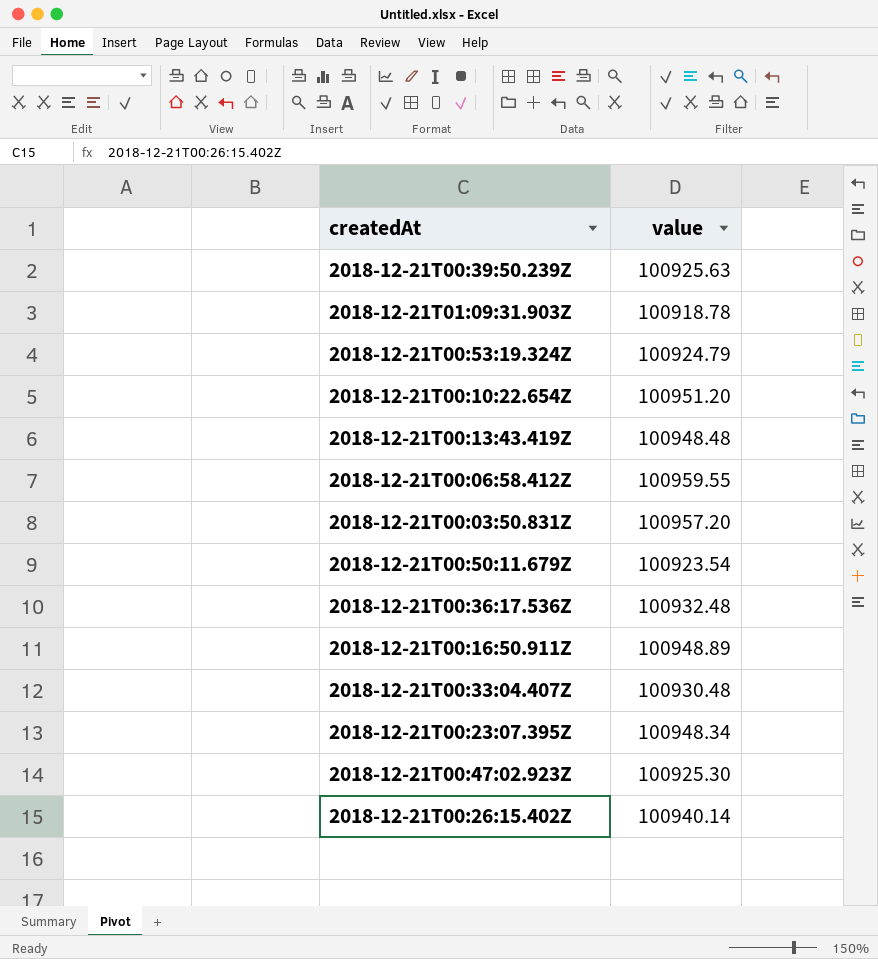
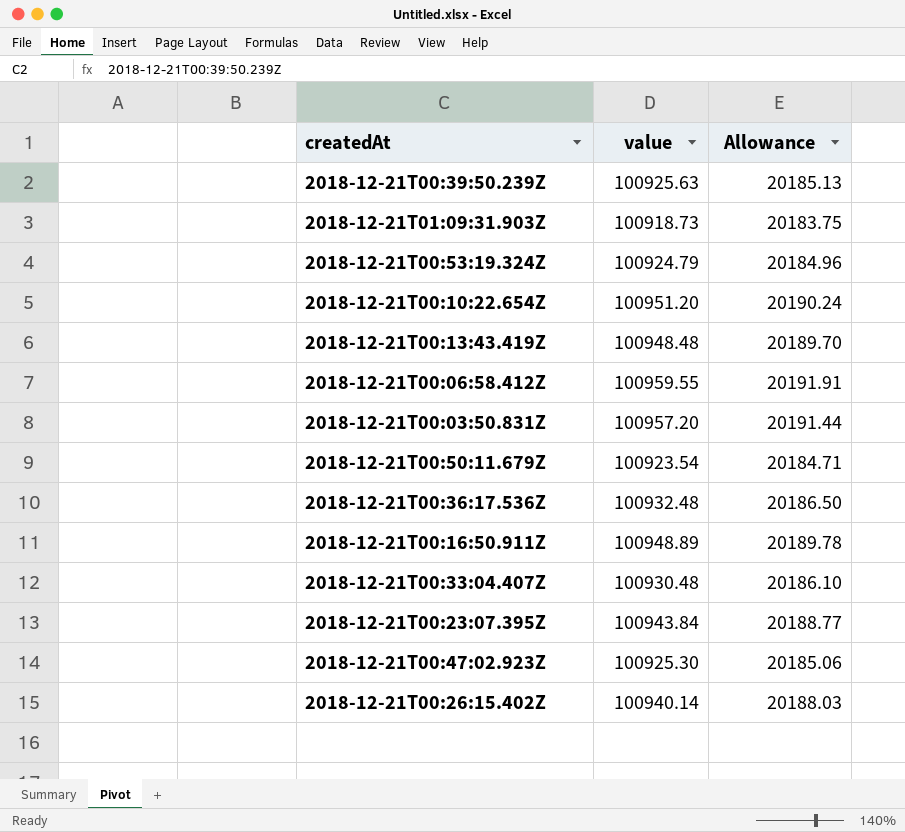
column Allowance | formula: none -> [value] * 0.2
2018-12-21T01:09:31.903Z | value: 100918.78 -> 100918.73
2018-12-21T00:23:07.395Z | value: 100948.34 -> 100943.84

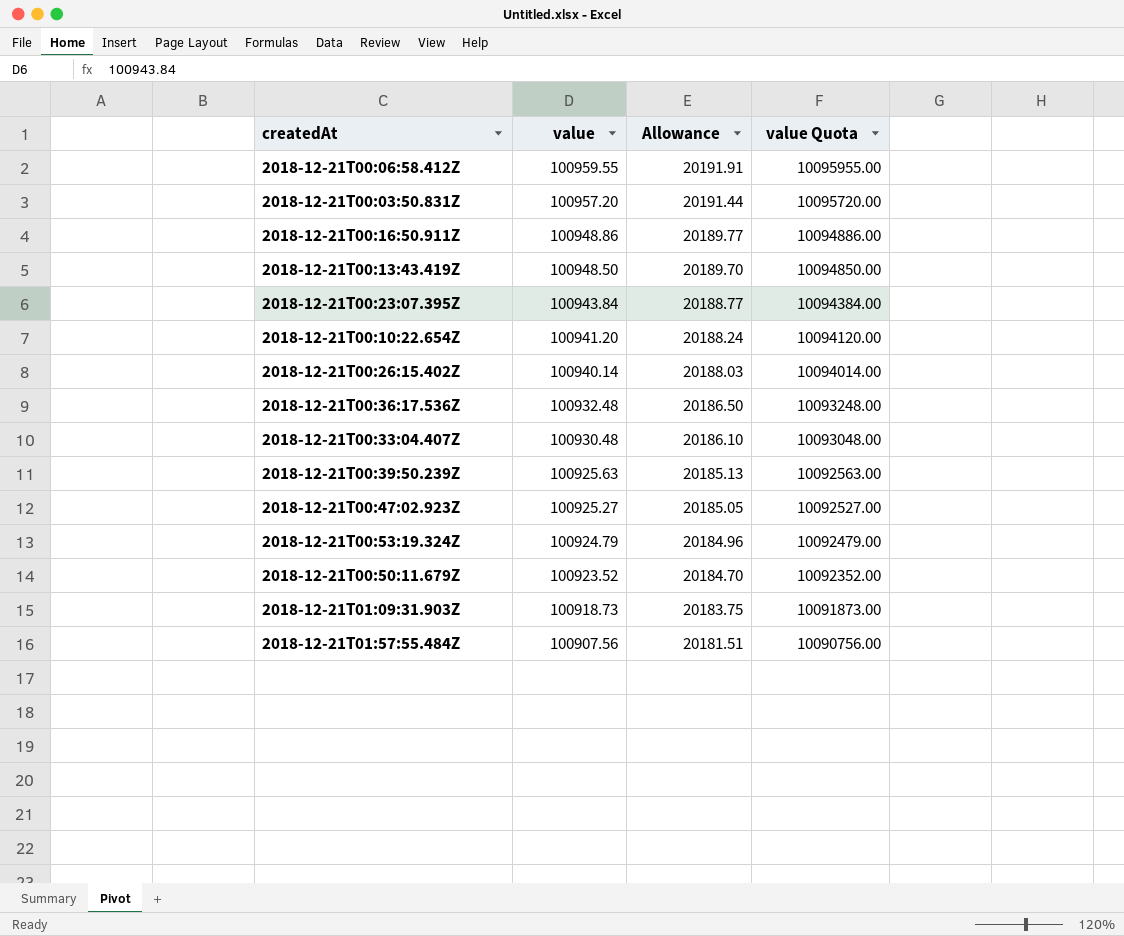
row order: none -> value descending
column value Quota | formula: none -> [value] * 100
2018-12-21T00:16:50.911Z | value: 100948.89 -> 100948.86
2018-12-21T00:16:50.911Z | Allowance: 20189.78 -> 20189.77
2018-12-21T00:13:43.419Z | value: 100948.48 -> 100948.50
2018-12-21T00:10:22.654Z | value: 100951.20 -> 100941.20
2018-12-21T00:10:22.654Z | Allowance: 20190.24 -> 20188.24
2018-12-21T00:47:02.923Z | value: 100925.30 -> 100925.27
2018-12-21T00:47:02.923Z | Allowance: 20185.06 -> 20185.05
2018-12-21T00:50:11.679Z | value: 100923.54 -> 100923.52
2018-12-21T00:50:11.679Z | Allowance: 20184.71 -> 20184.70
row 2018-12-21T01:57:55.484Z: none -> 100907.56 | 20181.51 | 10090756.00

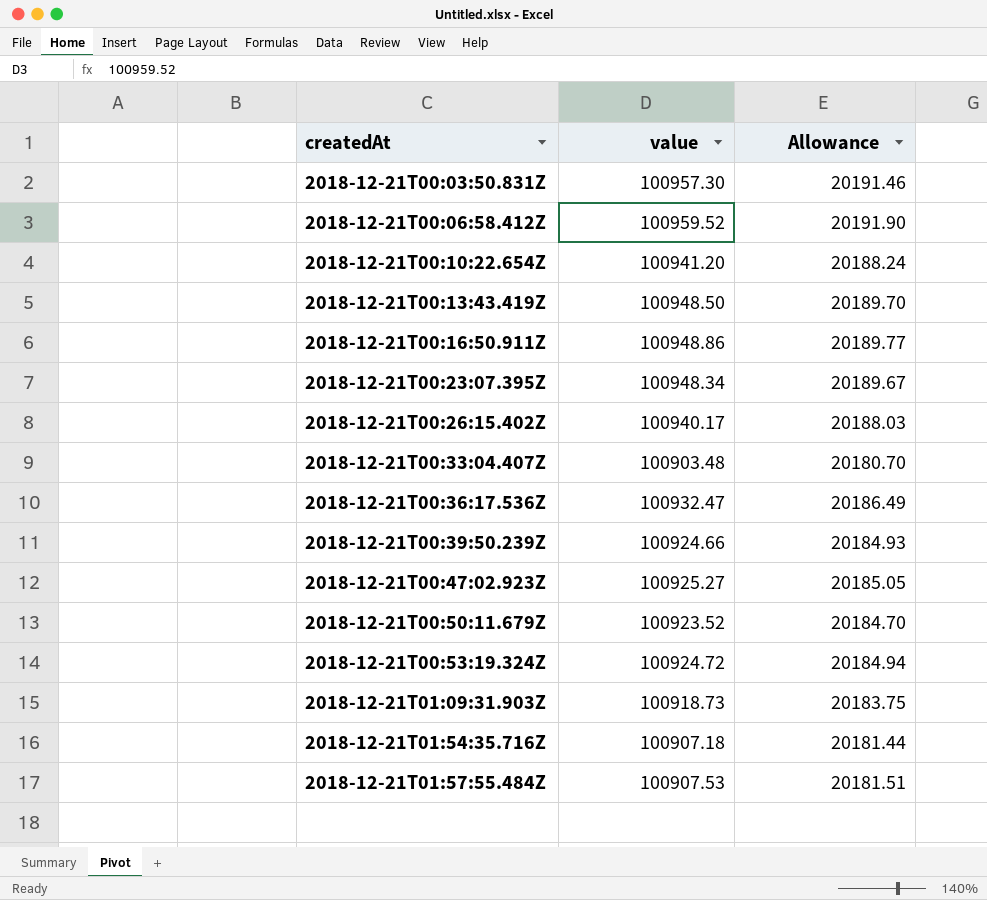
row order: value descending -> createdAt ascending
column value Quota | formula: [value] * 100 -> none
2018-12-21T00:03:50.831Z | value: 100957.20 -> 100957.30
2018-12-21T00:03:50.831Z | Allowance: 20191.44 -> 20191.46
2018-12-21T00:06:58.412Z | value: 100959.55 -> 100959.52
2018-12-21T00:06:58.412Z | Allowance: 20191.91 -> 20191.90
2018-12-21T00:23:07.395Z | value: 100943.84 -> 100948.34
2018-12-21T00:23:07.395Z | Allowance: 20188.77 -> 20189.67
2018-12-21T00:26:15.402Z | value: 100940.14 -> 100940.17
2018-12-21T00:33:04.407Z | value: 100930.48 -> 100903.48
2018-12-21T00:33:04.407Z | Allowance: 20186.10 -> 20180.70
2018-12-21T00:36:17.536Z | value: 100932.48 -> 100932.47
2018-12-21T00:36:17.536Z | Allowance: 20186.50 -> 20186.49
2018-12-21T00:39:50.239Z | value: 100925.63 -> 100924.66
2018-12-21T00:39:50.239Z | Allowance: 20185.13 -> 20184.93
2018-12-21T00:53:19.324Z | value: 100924.79 -> 100924.72
2018-12-21T00:53:19.324Z | Allowance: 20184.96 -> 20184.94
row 2018-12-21T01:54:35.716Z: none -> 100907.18 | 20181.44
2018-12-21T01:57:55.484Z | value: 100907.56 -> 100907.53

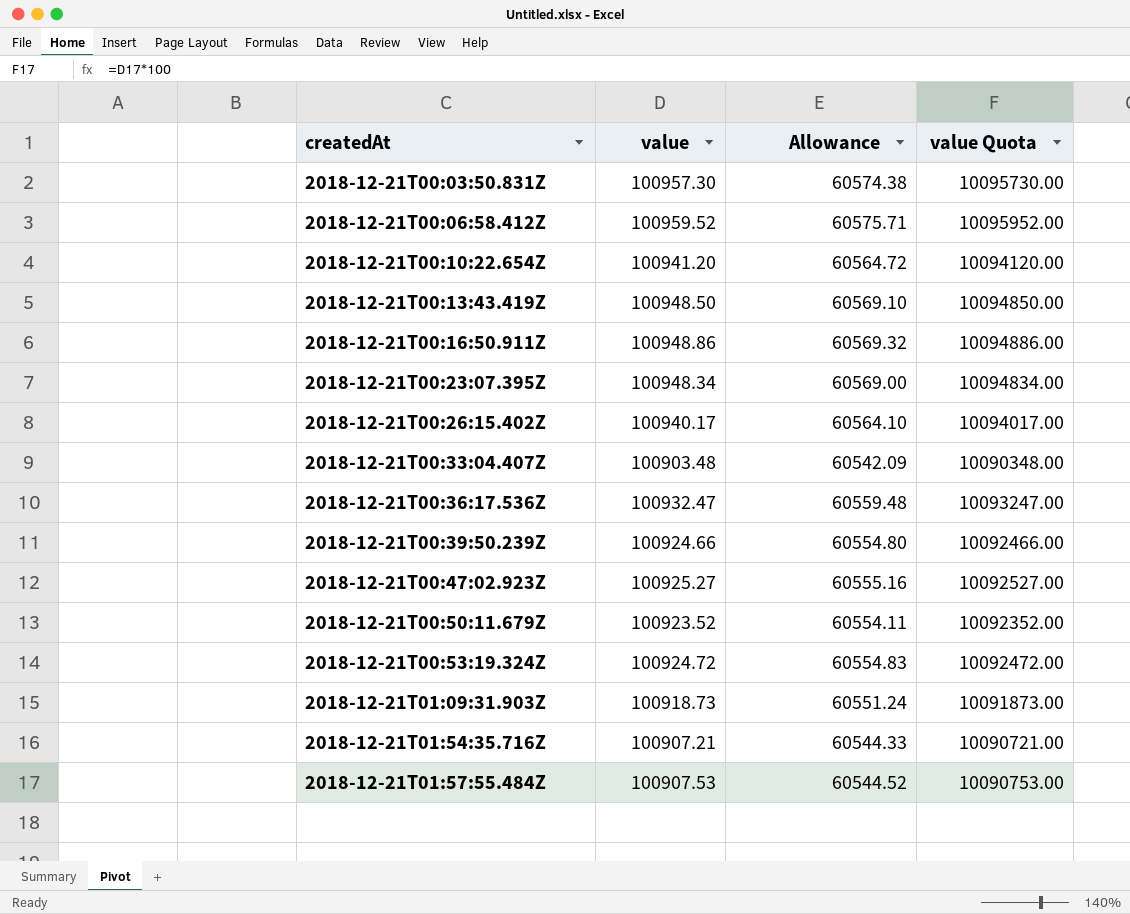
column Allowance | formula: [value] * 0.2 -> [value] * 0.6
column value Quota | formula: none -> [value] * 100
2018-12-21T01:54:35.716Z | value: 100907.18 -> 100907.21

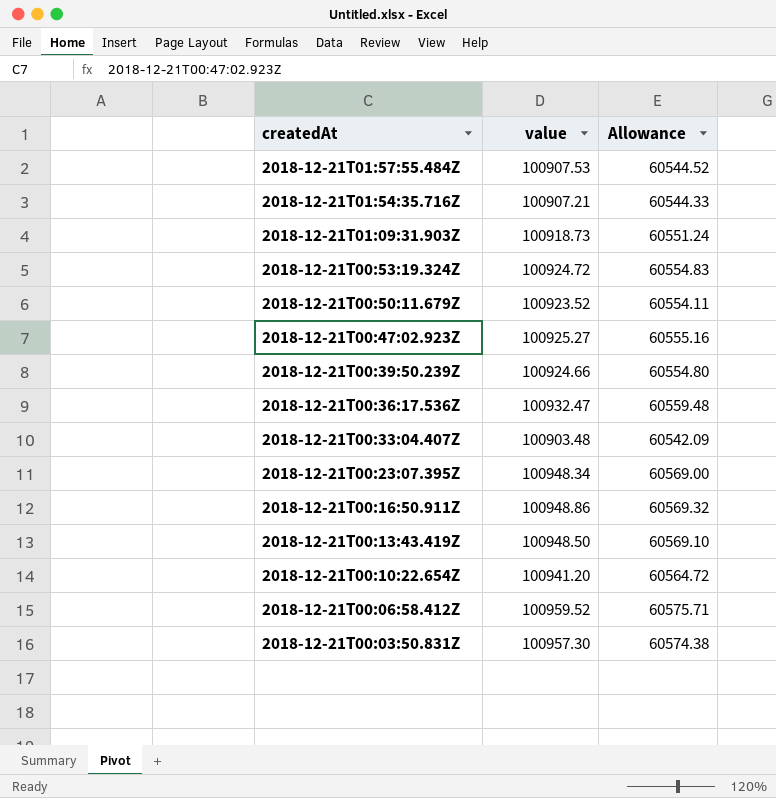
row order: createdAt ascending -> createdAt descending
column value Quota | formula: [value] * 100 -> none
row 2018-12-21T00:26:15.402Z: 100940.17 | 60564.10 | 10094017.00 -> none

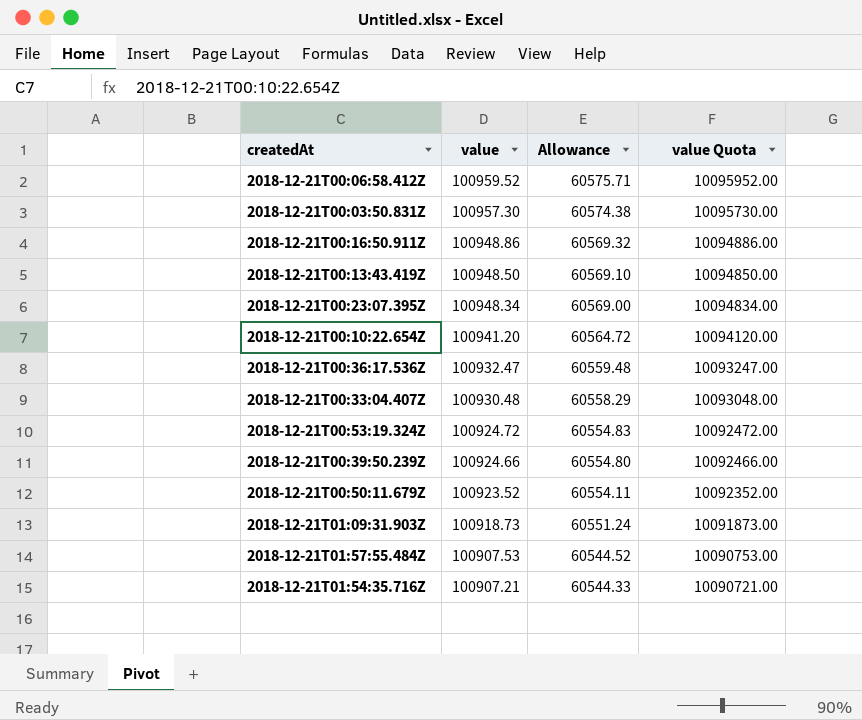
row order: createdAt descending -> value descending
column value Quota | formula: none -> [value] * 100
row 2018-12-21T00:47:02.923Z: 100925.27 | 60555.16 -> none
2018-12-21T00:33:04.407Z | value: 100903.48 -> 100930.48
2018-12-21T00:33:04.407Z | Allowance: 60542.09 -> 60558.29

